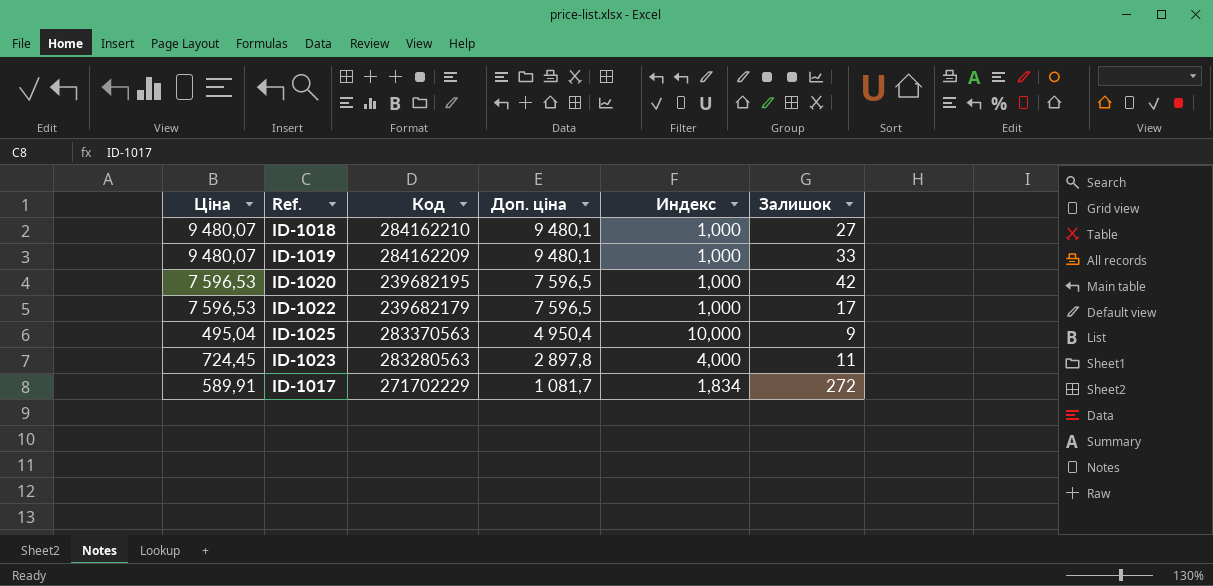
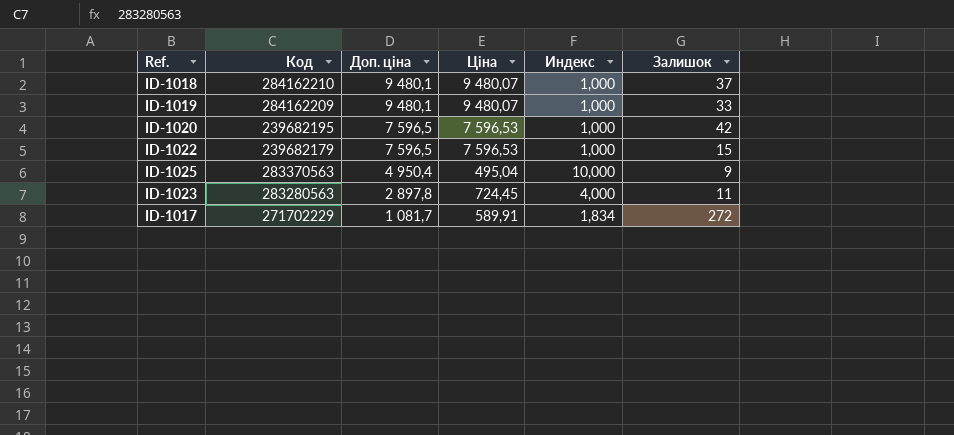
column Ціна | position: 1 -> 4
ID-1018 | Залишок: 27 -> 37
ID-1022 | Залишок: 17 -> 15

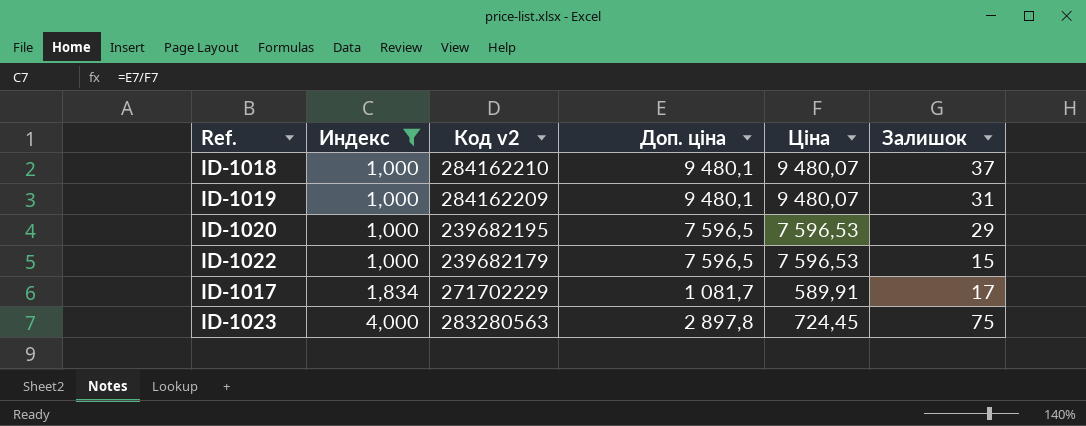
filter: none -> Индекс != 10,000
row order: Доп. ціна descending -> Индекс ascending
column Индекс | position: 5 -> 2
column name: Код -> Код v2
ID-1019 | Залишок: 33 -> 31
ID-1020 | Залишок: 42 -> 29
ID-1017 | Залишок: 272 -> 17
ID-1023 | Залишок: 11 -> 75

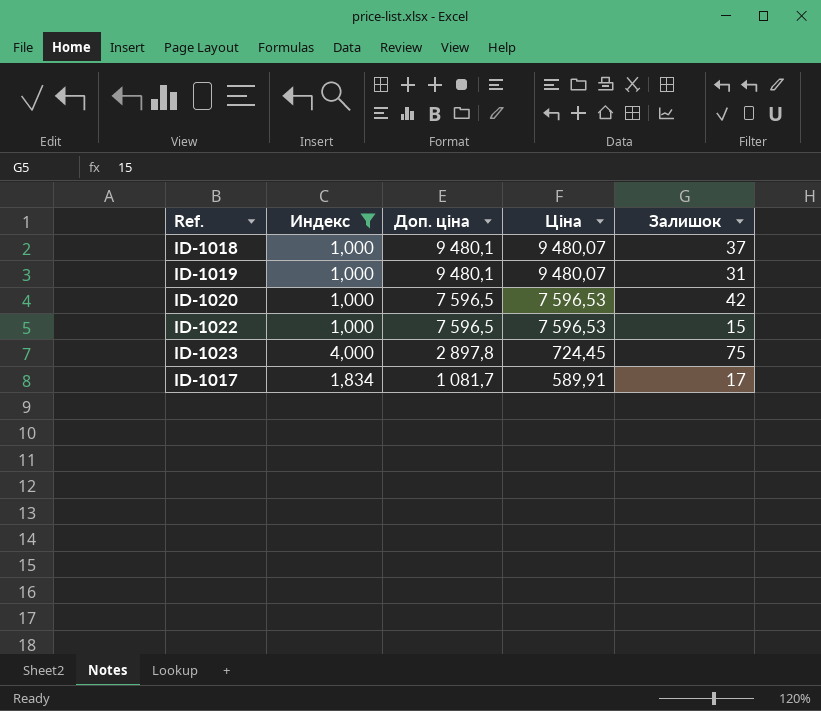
row order: Индекс ascending -> Доп. ціна descending
column Код v2 | position: 3 -> none
ID-1020 | Залишок: 29 -> 42

